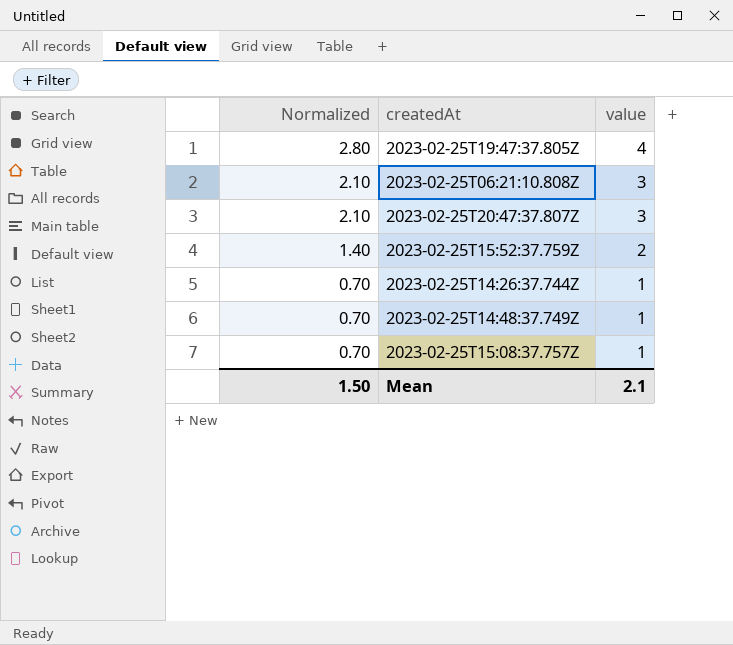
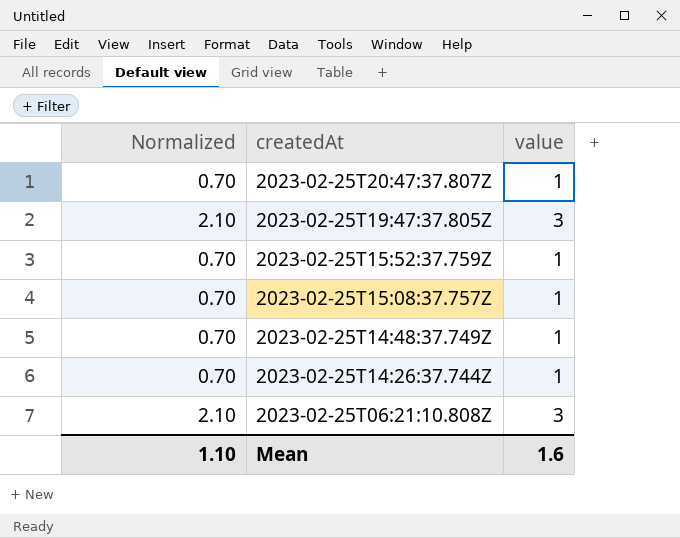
row order: Normalized descending -> createdAt descending
2023-02-25T20:47:37.807Z | Normalized: 2.10 -> 0.70
2023-02-25T20:47:37.807Z | value: 3 -> 1
2023-02-25T19:47:37.805Z | Normalized: 2.80 -> 2.10
2023-02-25T19:47:37.805Z | value: 4 -> 3
2023-02-25T15:52:37.759Z | Normalized: 1.40 -> 0.70
2023-02-25T15:52:37.759Z | value: 2 -> 1
Mean | Normalized: 1.50 -> 1.10
Mean | value: 2.1 -> 1.6

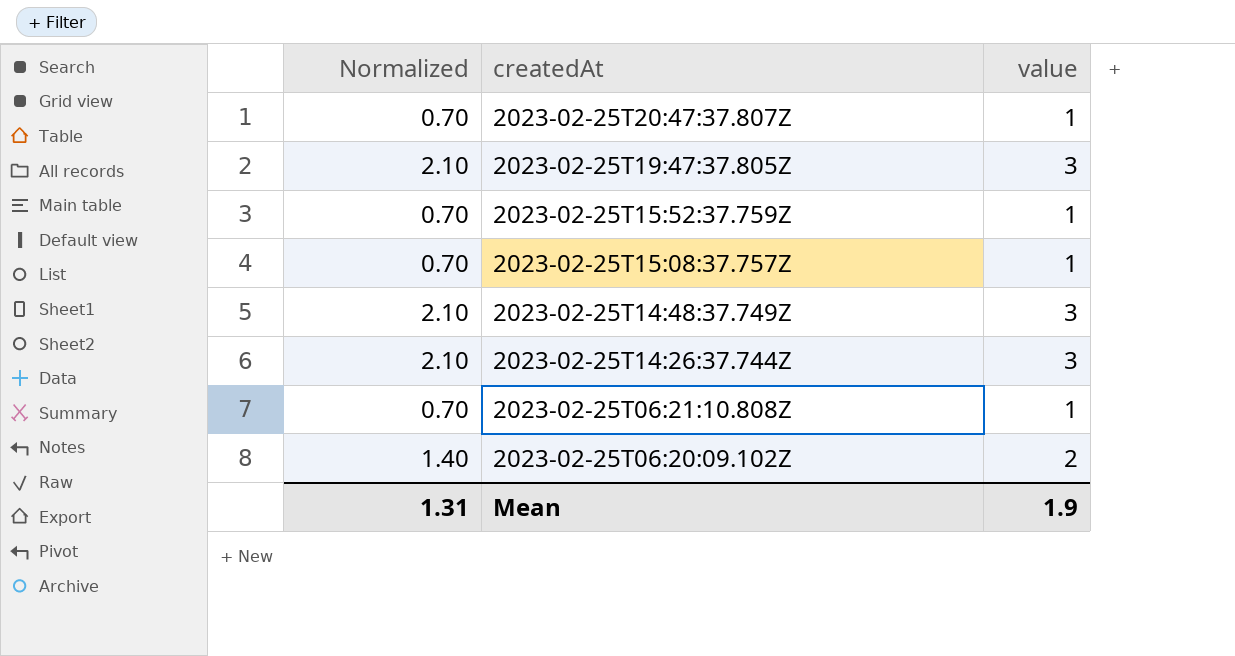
2023-02-25T14:48:37.749Z | Normalized: 0.70 -> 2.10
2023-02-25T14:48:37.749Z | value: 1 -> 3
2023-02-25T14:26:37.744Z | Normalized: 0.70 -> 2.10
2023-02-25T14:26:37.744Z | value: 1 -> 3
2023-02-25T06:21:10.808Z | Normalized: 2.10 -> 0.70
2023-02-25T06:21:10.808Z | value: 3 -> 1
row 2023-02-25T06:20:09.102Z: none -> 1.40 | 2
Mean | Normalized: 1.10 -> 1.31
Mean | value: 1.6 -> 1.9

